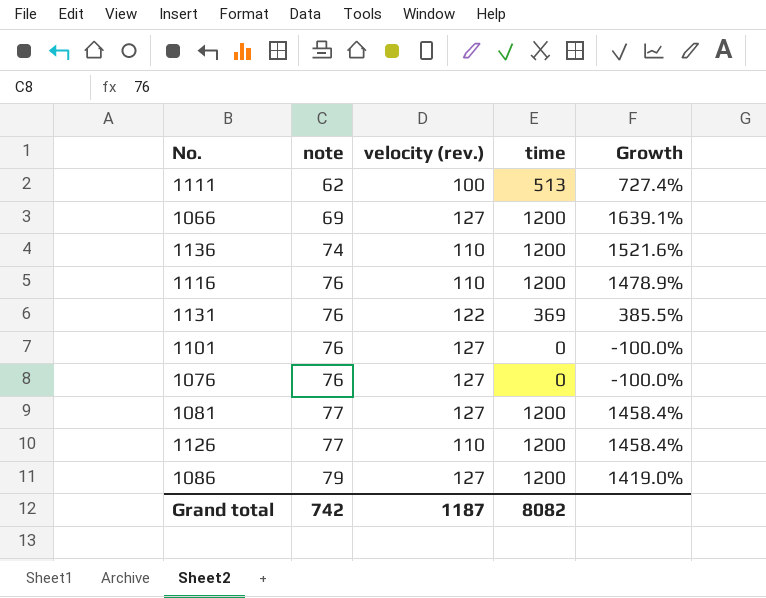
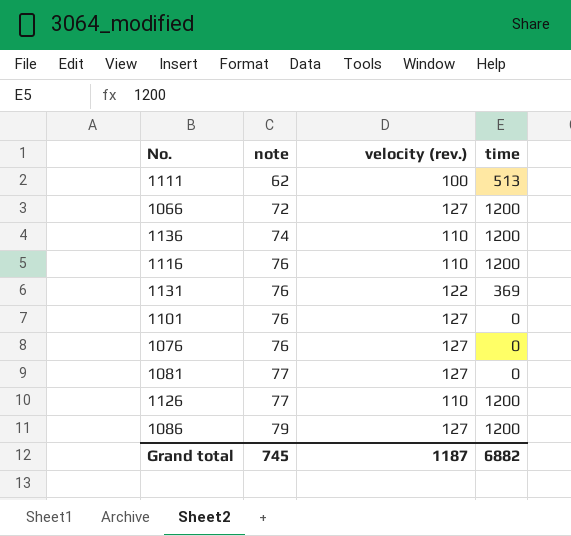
column Growth | formula: ([time] - [note]) / [note] -> none
1066 | note: 69 -> 72
1081 | time: 1200 -> 0
Grand total | note: 742 -> 745
Grand total | time: 8082 -> 6882

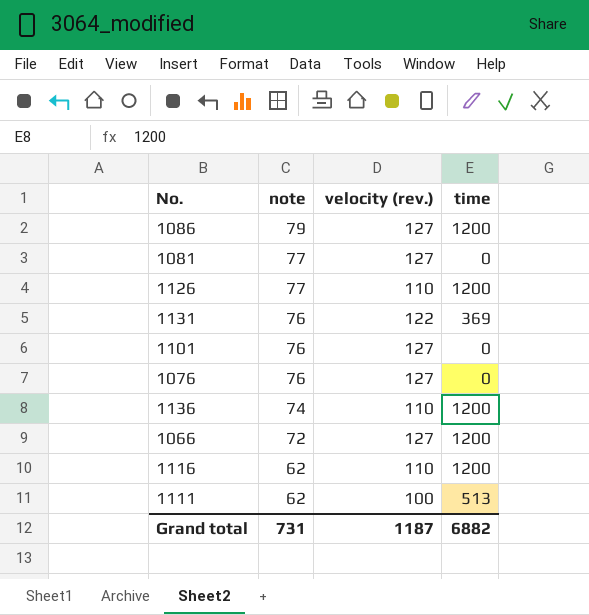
row order: note ascending -> note descending
1116 | note: 76 -> 62
Grand total | note: 745 -> 731

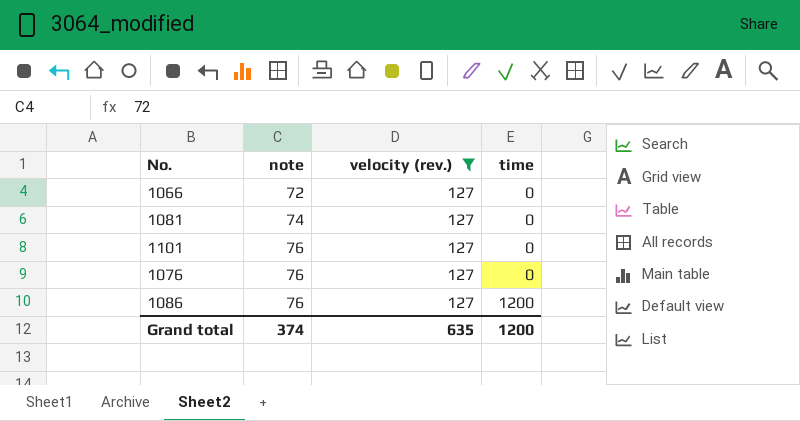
filter: none -> velocity (rev.) = 127
row order: note descending -> note ascending
1066 | time: 1200 -> 0
1081 | note: 77 -> 74
1086 | note: 79 -> 76
Grand total | note: 731 -> 374
Grand total | velocity (rev.): 1187 -> 635
Grand total | time: 6882 -> 1200

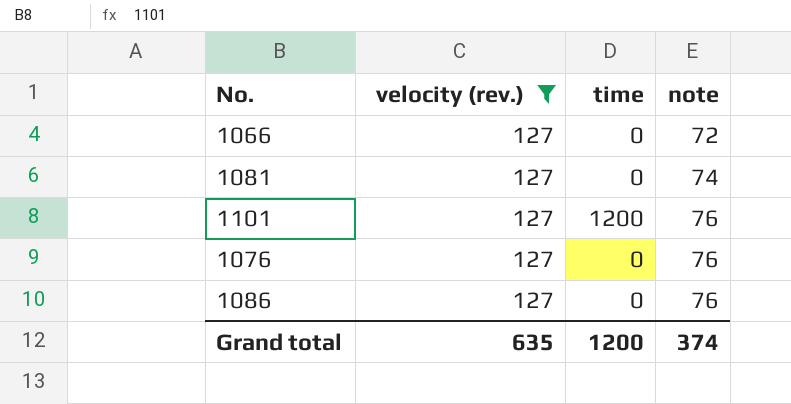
column note | position: 2 -> 4
1101 | time: 0 -> 1200
1086 | time: 1200 -> 0

